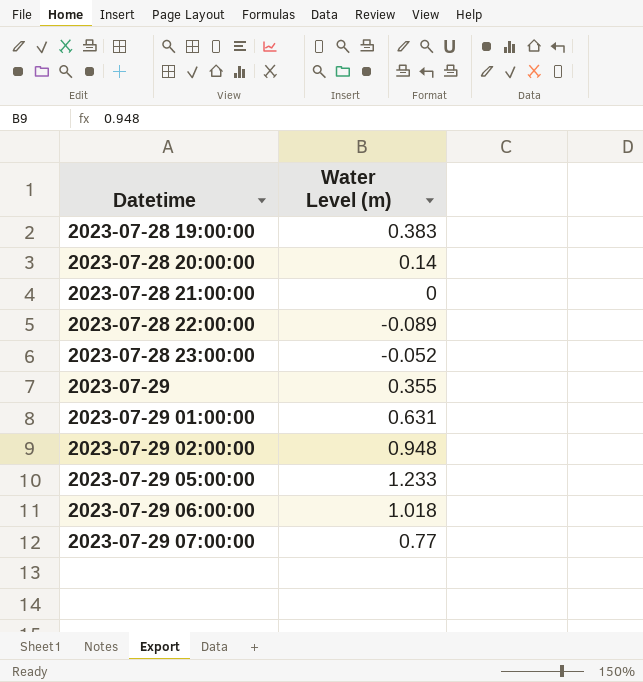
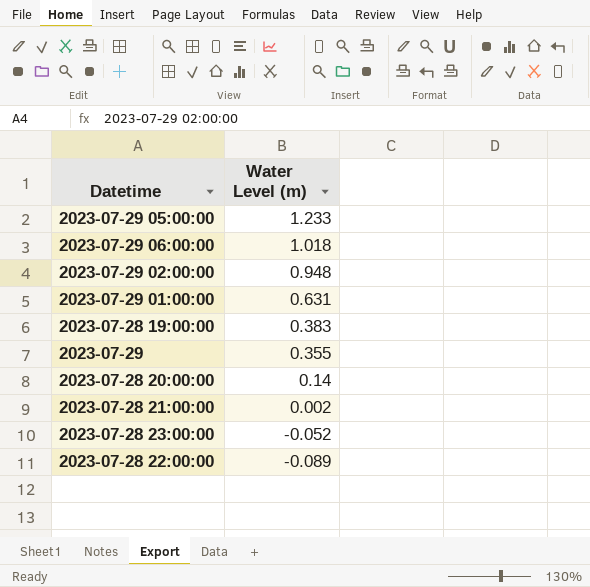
row order: Datetime ascending -> Water Level (m) descending
row 2023-07-29 07:00:00: 0.77 -> none
2023-07-28 21:00:00 | Water Level (m): 0 -> 0.002

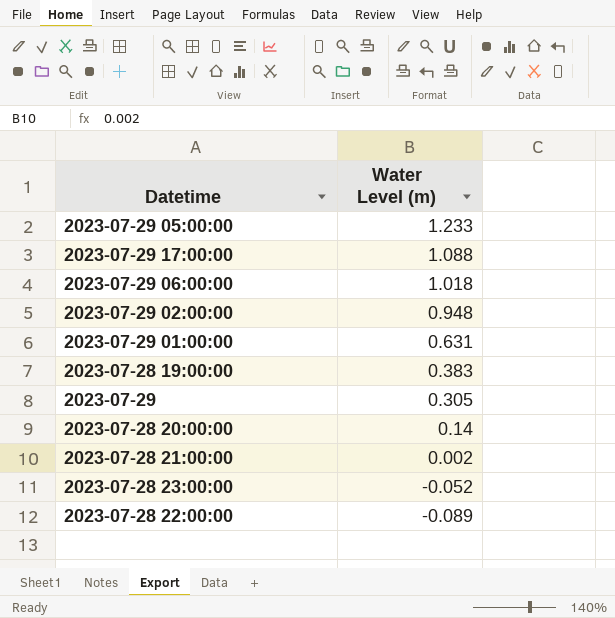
row 2023-07-29 17:00:00: none -> 1.088
2023-07-29 | Water Level (m): 0.355 -> 0.305

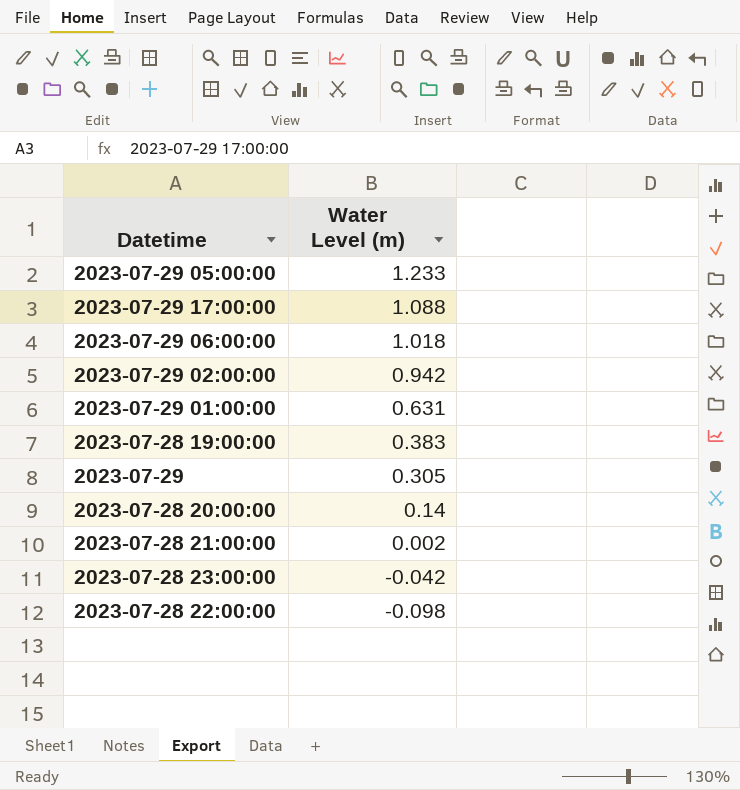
2023-07-29 02:00:00 | Water Level (m): 0.948 -> 0.942
2023-07-28 23:00:00 | Water Level (m): -0.052 -> -0.042
2023-07-28 22:00:00 | Water Level (m): -0.089 -> -0.098

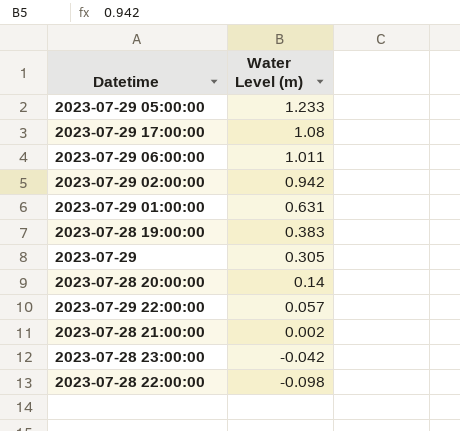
2023-07-29 17:00:00 | Water Level (m): 1.088 -> 1.08
2023-07-29 06:00:00 | Water Level (m): 1.018 -> 1.011
row 2023-07-29 22:00:00: none -> 0.057

